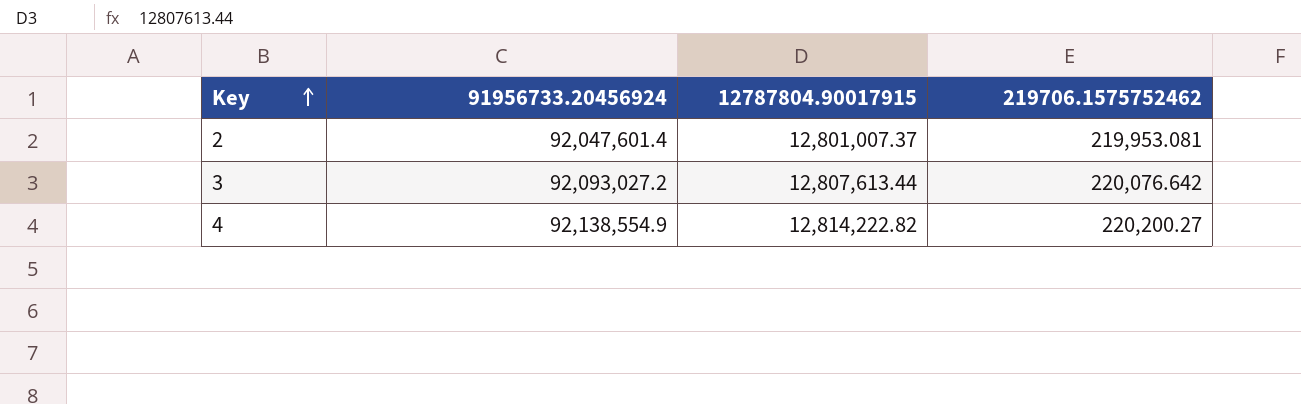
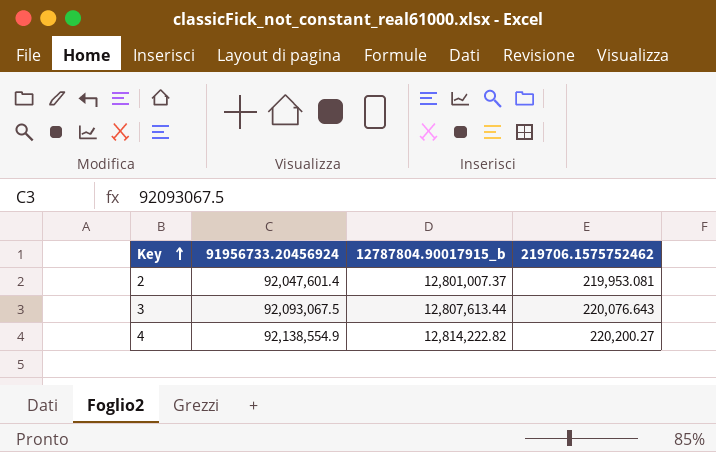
column name: 12787804.90017915 -> 12787804.90017915_b
3 | 91956733.20456924: 92,093,027.2 -> 92,093,067.5
3 | 219706.1575752462: 220,076.642 -> 220,076.643

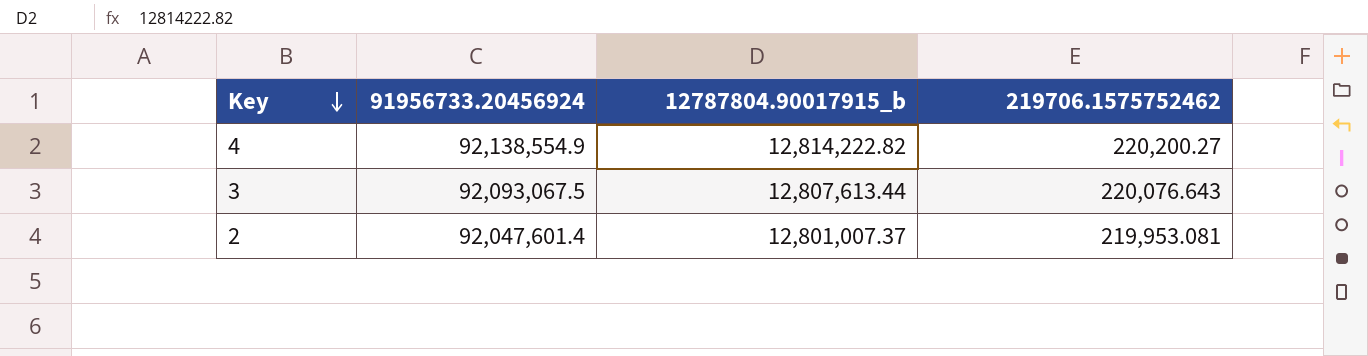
row order: Key ascending -> Key descending

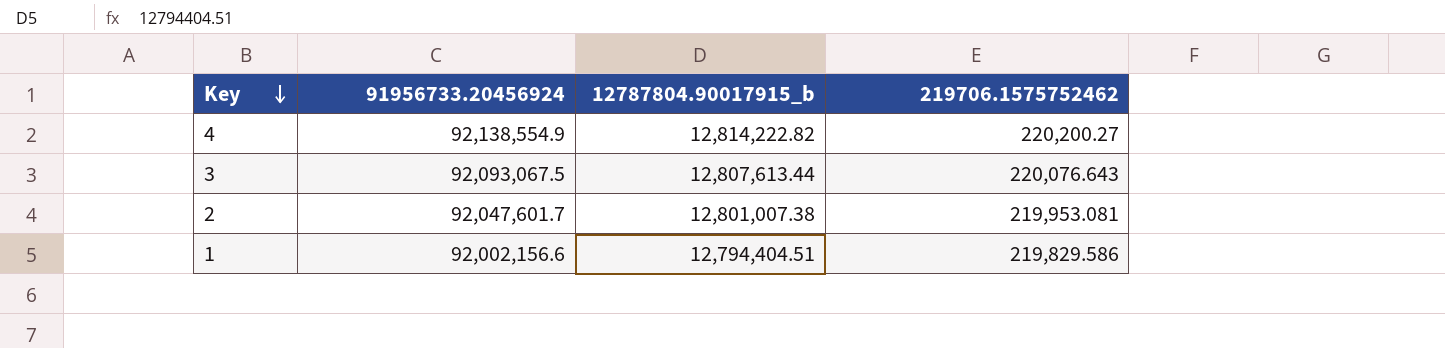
2 | 91956733.20456924: 92,047,601.4 -> 92,047,601.7
2 | 12787804.90017915_b: 12,801,007.37 -> 12,801,007.38
row 1: none -> 92,002,156.6 | 12,794,404.51 | 219,829.586

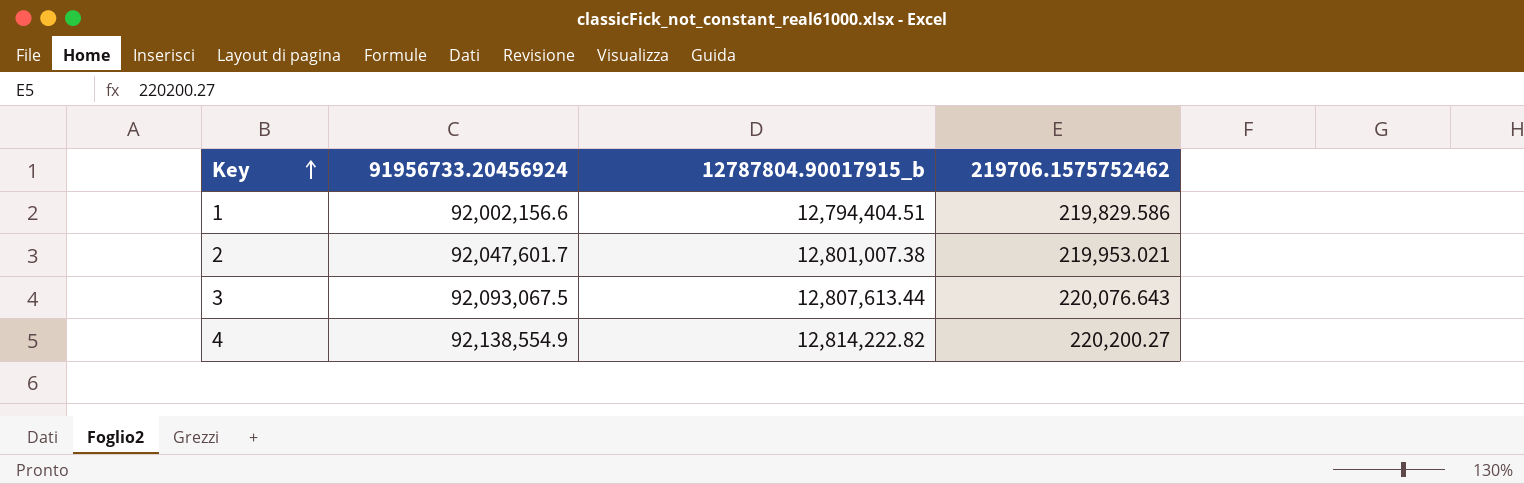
row order: Key descending -> Key ascending
2 | 219706.1575752462: 219,953.081 -> 219,953.021

